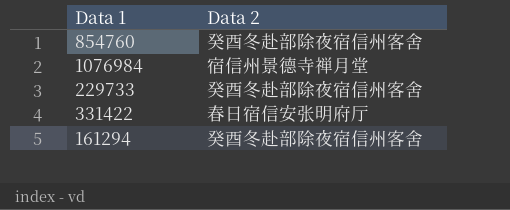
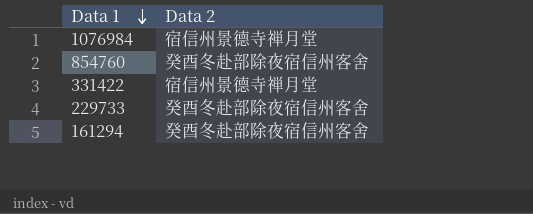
row order: none -> Data 1 descending
331422 | Data 2: 春日宿信安张明府厅 -> 宿信州景德寺禅月堂

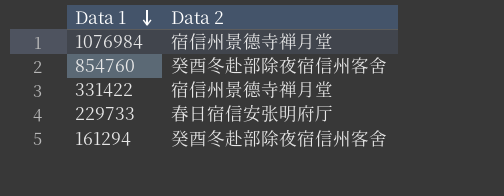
229733 | Data 2: 癸酉冬赴部除夜宿信州客舍 -> 春日宿信安张明府厅

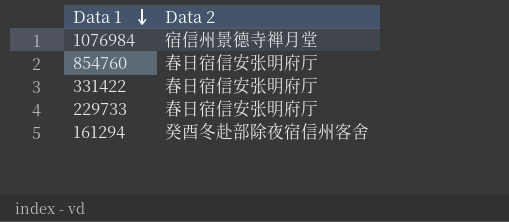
854760 | Data 2: 癸酉冬赴部除夜宿信州客舍 -> 春日宿信安张明府厅
331422 | Data 2: 宿信州景德寺禅月堂 -> 春日宿信安张明府厅

